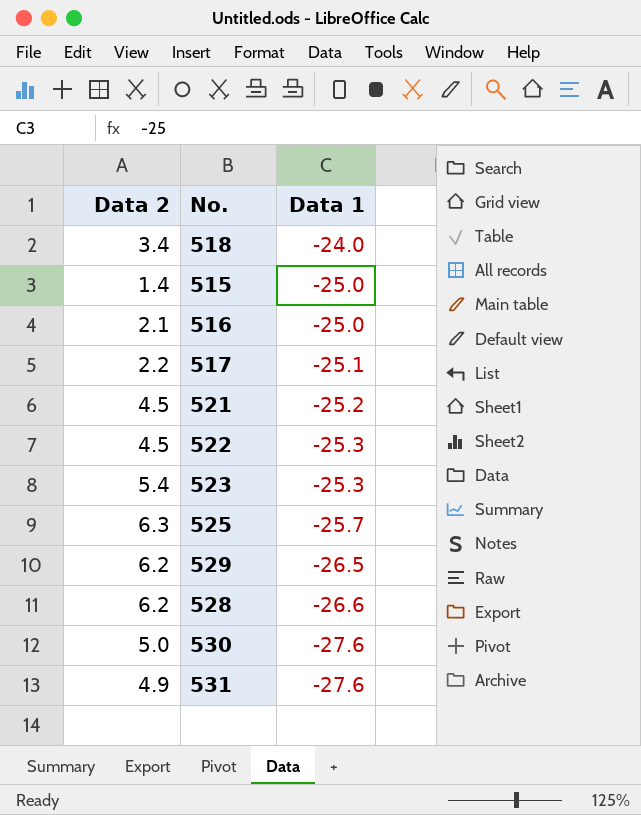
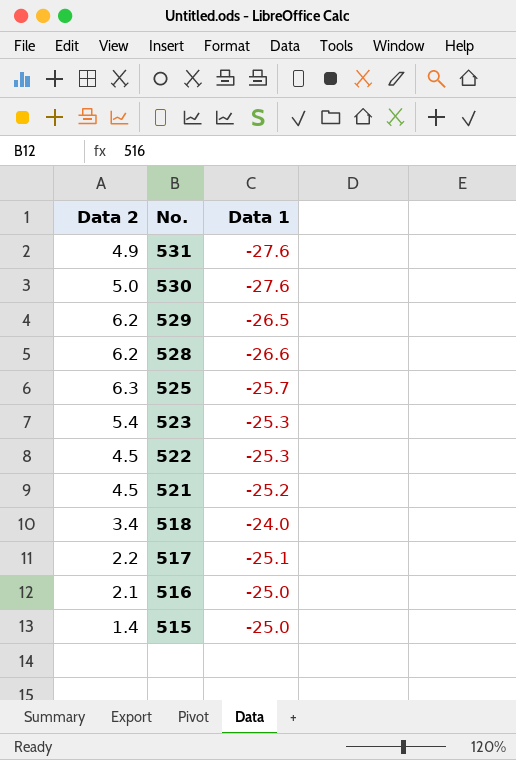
row order: Data 1 descending -> No. descending

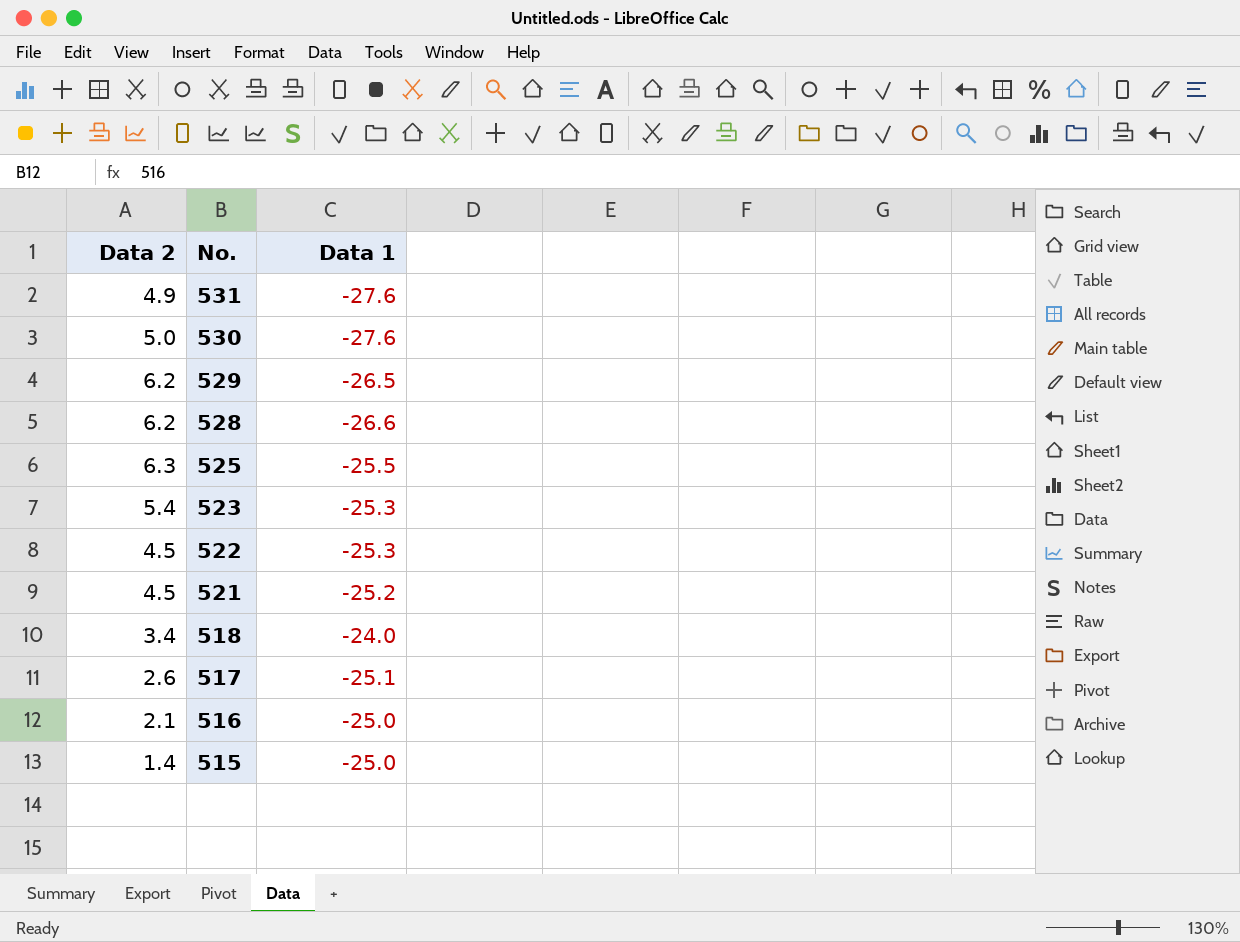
525 | Data 1: -25.7 -> -25.5
517 | Data 2: 2.2 -> 2.6

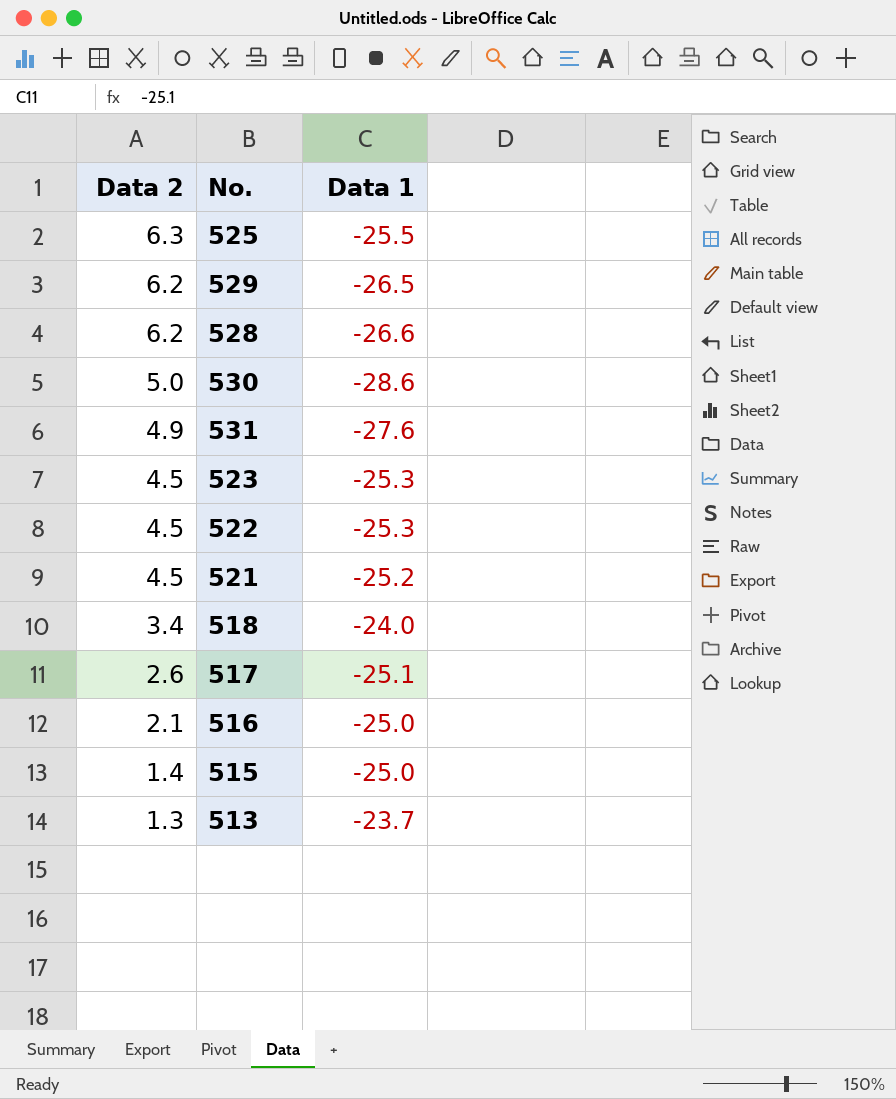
row order: No. descending -> Data 2 descending
530 | Data 1: -27.6 -> -28.6
523 | Data 2: 5.4 -> 4.5
row 513: none -> 1.3 | -23.7

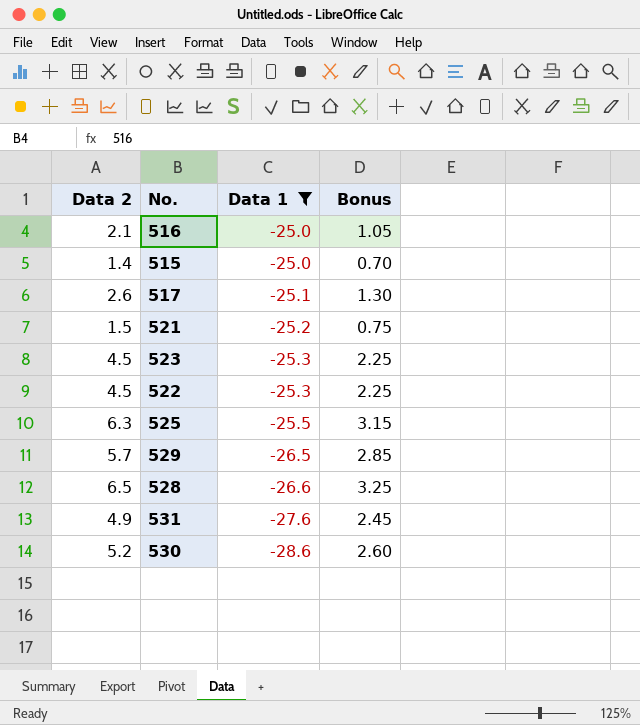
filter: none -> Data 1 <= -25.0
row order: Data 2 descending -> Data 1 descending
column Bonus | formula: none -> [Data 2] * 0.5
521 | Data 2: 4.5 -> 1.5
529 | Data 2: 6.2 -> 5.7
528 | Data 2: 6.2 -> 6.5
530 | Data 2: 5.0 -> 5.2

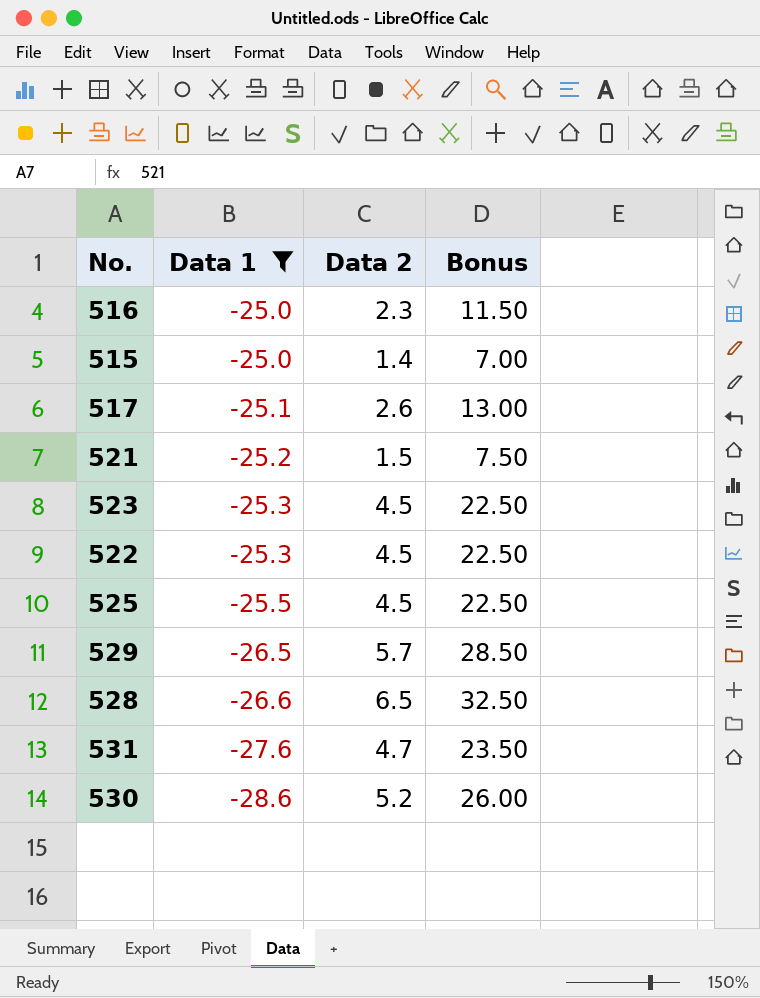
column Data 2 | position: 1 -> 3
column Bonus | formula: [Data 2] * 0.5 -> [Data 2] * 5
516 | Data 2: 2.1 -> 2.3
525 | Data 2: 6.3 -> 4.5
531 | Data 2: 4.9 -> 4.7

